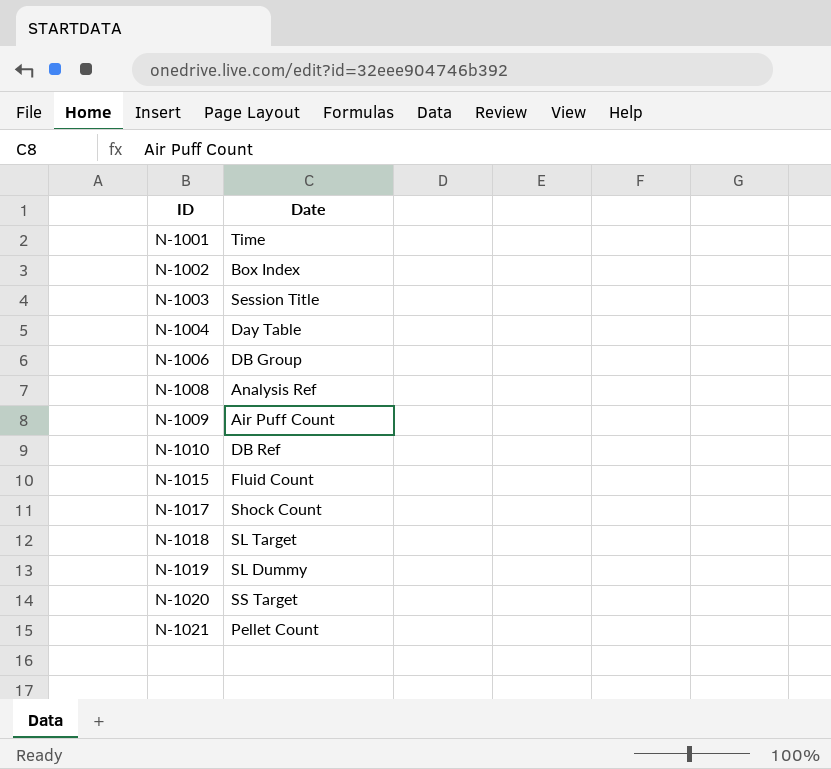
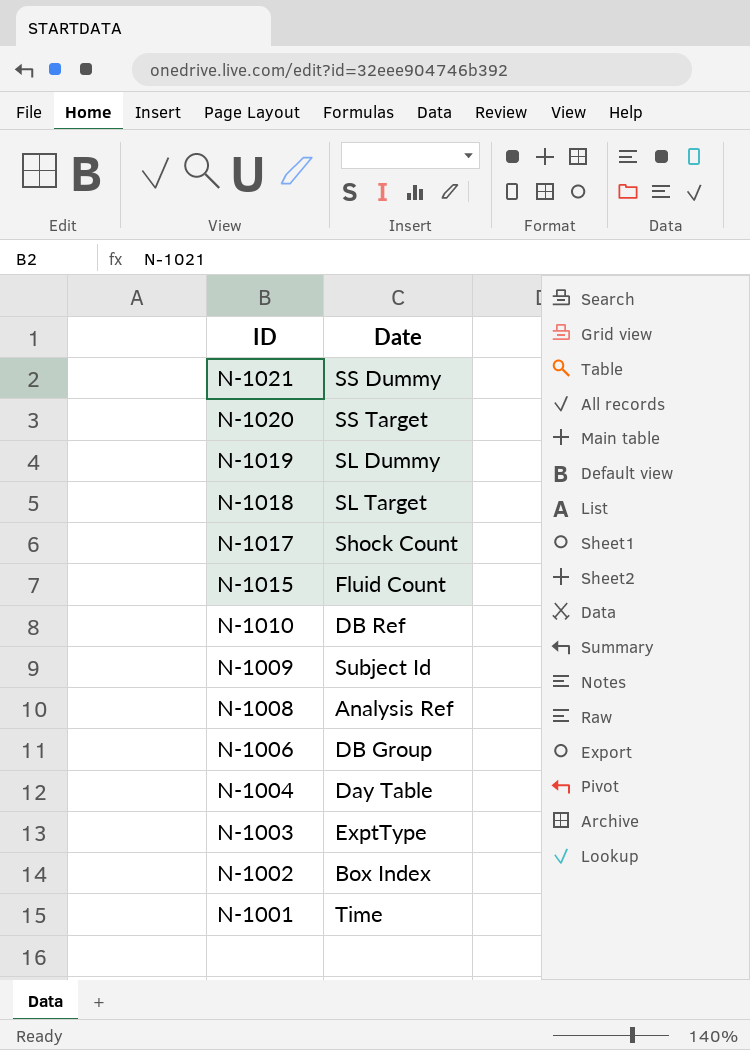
row order: ID ascending -> ID descending
N-1021 | Date: Pellet Count -> SS Dummy
N-1009 | Date: Air Puff Count -> Subject Id
N-1003 | Date: Session Title -> ExptType

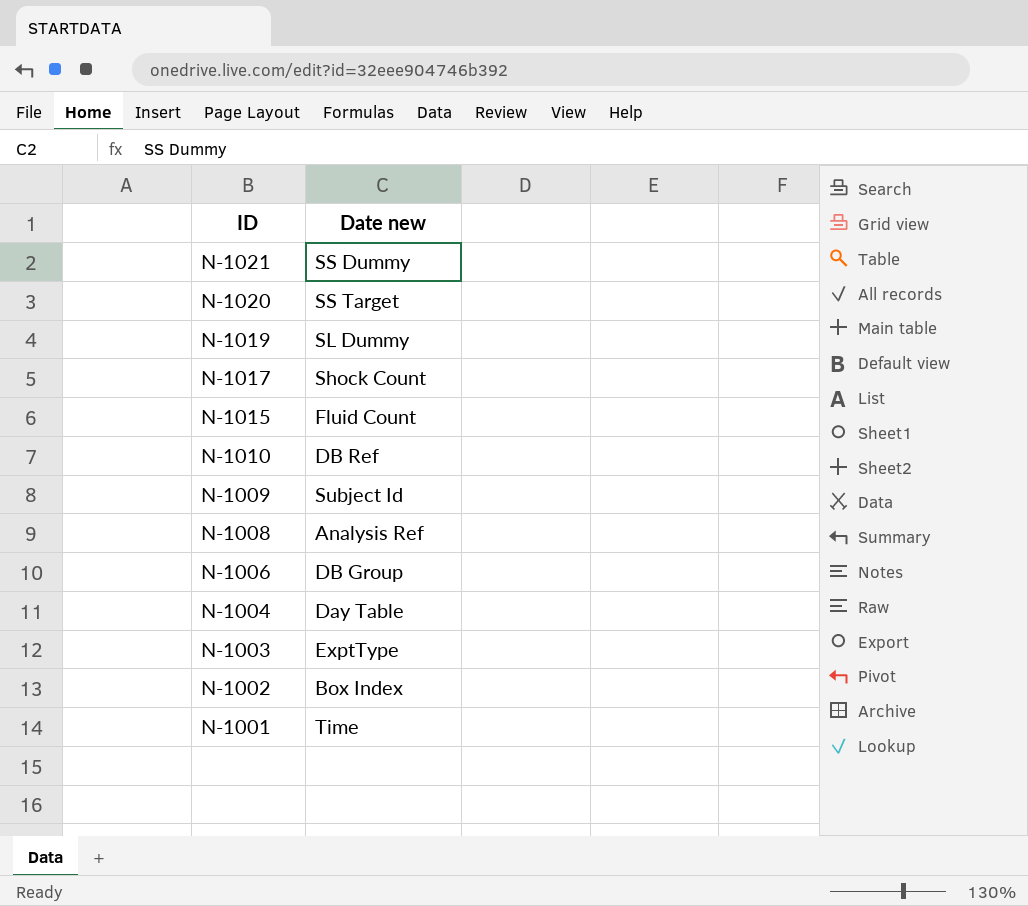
column name: Date -> Date new
row N-1018: SL Target -> none

